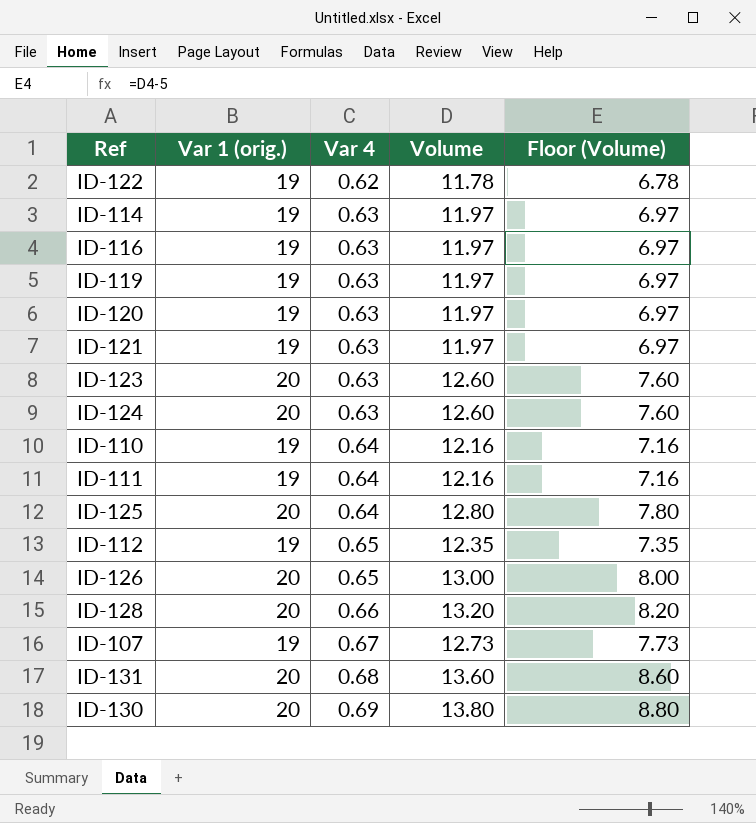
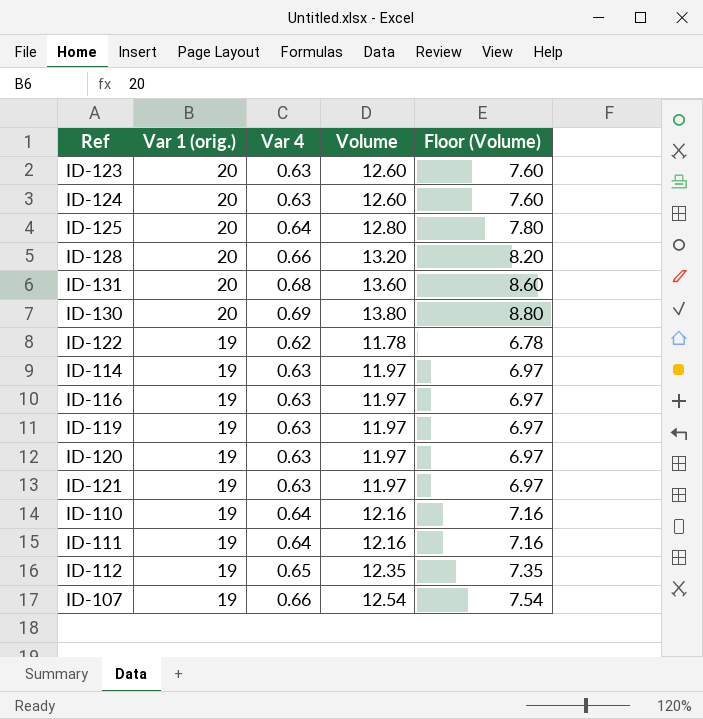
row order: Var 4 ascending -> Var 1 (orig.) descending
row ID-126: 20 | 0.65 | 13.00 | 8.00 -> none
ID-107 | Var 4: 0.67 -> 0.66
ID-107 | Volume: 12.73 -> 12.54
ID-107 | Floor (Volume): 7.73 -> 7.54

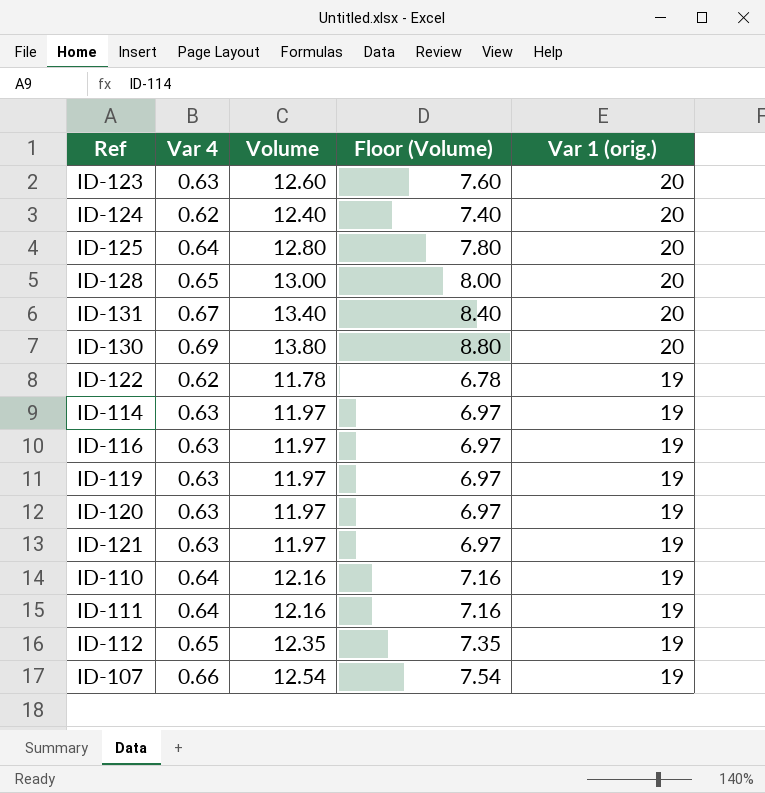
column Var 1 (orig.) | position: 2 -> 5
ID-124 | Var 4: 0.63 -> 0.62
ID-124 | Volume: 12.60 -> 12.40
ID-124 | Floor (Volume): 7.60 -> 7.40
ID-128 | Var 4: 0.66 -> 0.65
ID-128 | Volume: 13.20 -> 13.00
ID-128 | Floor (Volume): 8.20 -> 8.00
ID-131 | Var 4: 0.68 -> 0.67
ID-131 | Volume: 13.60 -> 13.40
ID-131 | Floor (Volume): 8.60 -> 8.40

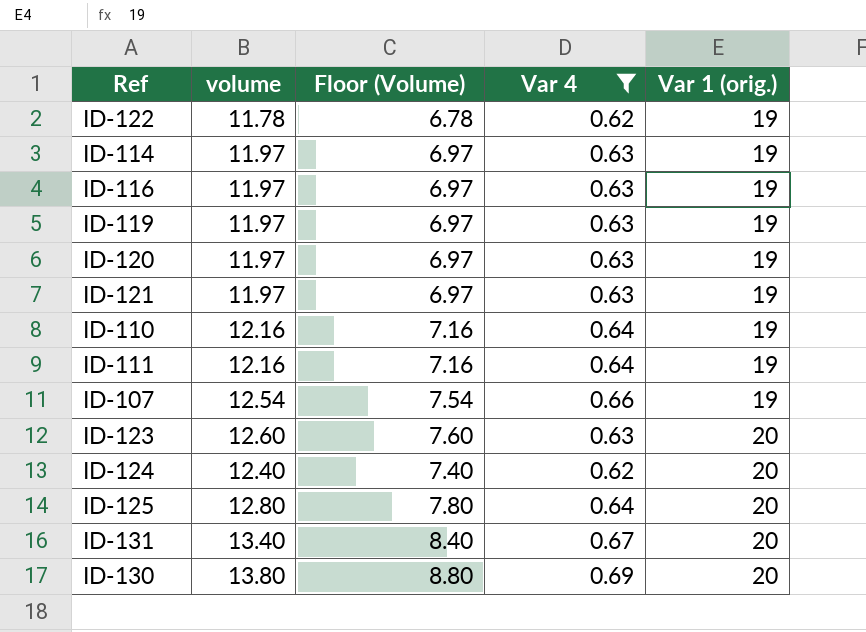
filter: none -> Var 4 != 0.65
row order: Var 1 (orig.) descending -> Var 1 (orig.) ascending
column name: Volume -> volume
column Var 4 | position: 2 -> 4

